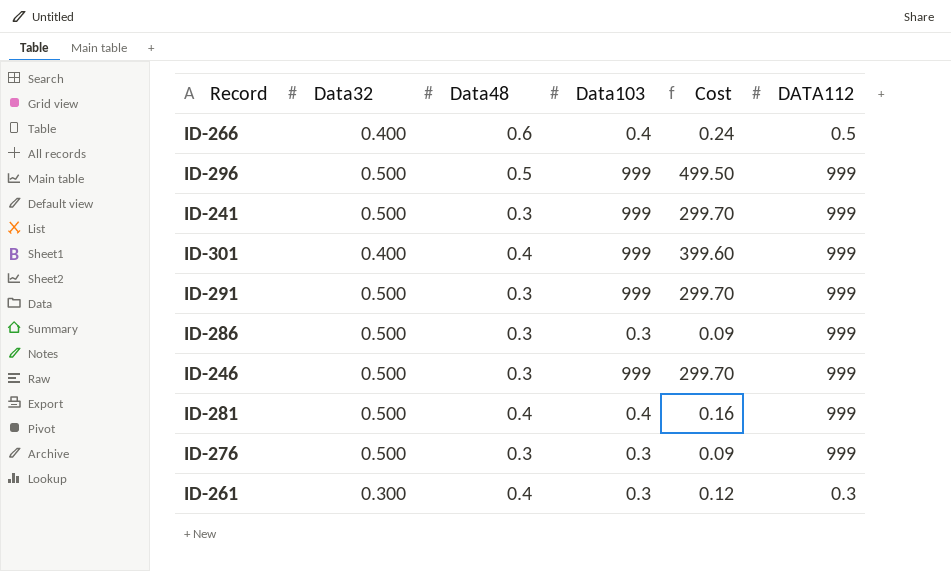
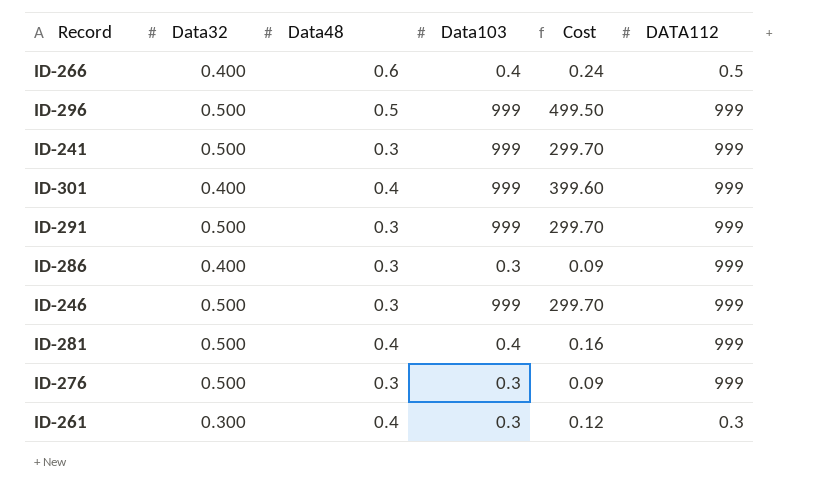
ID-286 | Data32: 0.500 -> 0.400

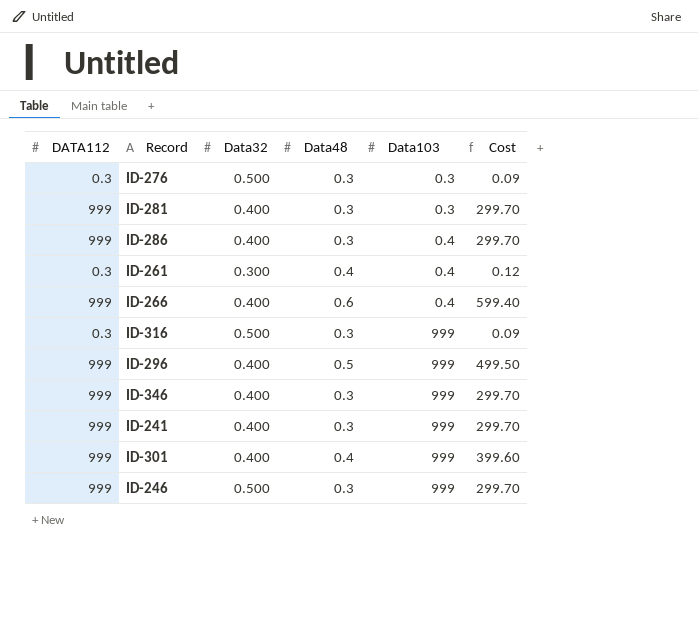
row order: none -> Data103 ascending
column DATA112 | position: 6 -> 1
column Cost | formula: [Data48] * [Data103] -> [DATA112] * [Data48]
row ID-291: 0.500 | 0.3 | 999 | 299.70 | 999 -> none
ID-276 | DATA112: 999 -> 0.3
ID-281 | Data32: 0.500 -> 0.400
ID-281 | Data48: 0.4 -> 0.3
ID-281 | Data103: 0.4 -> 0.3
ID-286 | Data103: 0.3 -> 0.4
ID-261 | Data103: 0.3 -> 0.4
ID-266 | DATA112: 0.5 -> 999
row ID-316: none -> 0.3 | 0.500 | 0.3 | 999 | 0.09
ID-296 | Data32: 0.500 -> 0.400
row ID-346: none -> 999 | 0.400 | 0.3 | 999 | 299.70
ID-241 | Data32: 0.500 -> 0.400

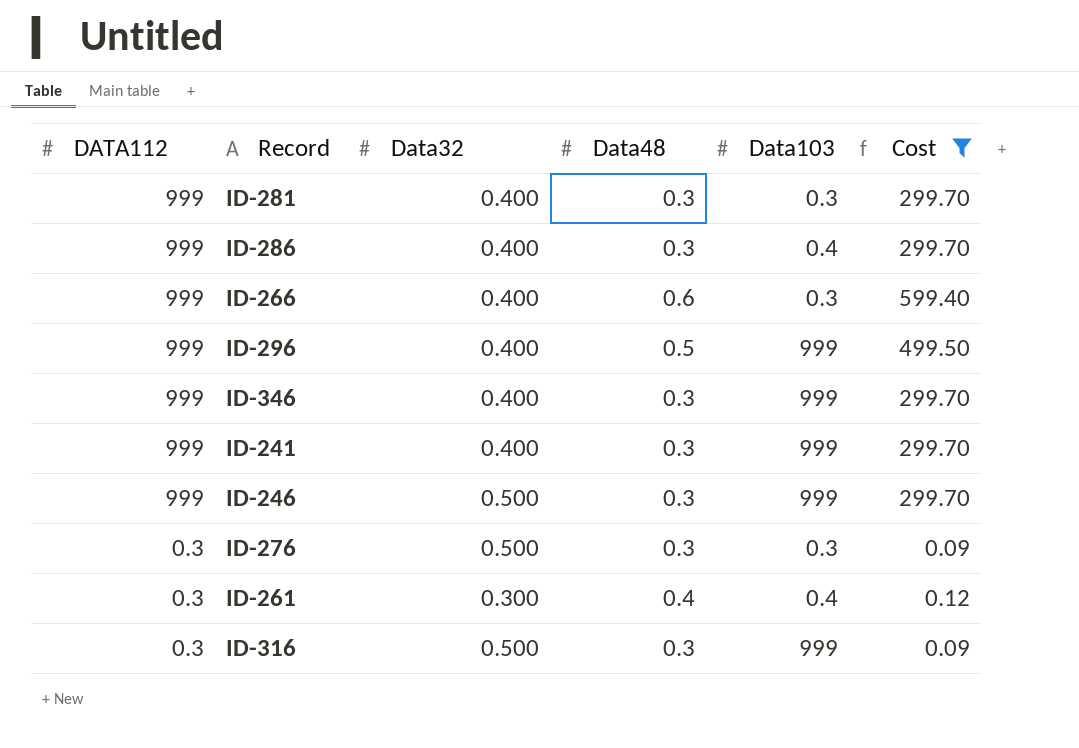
filter: none -> Cost != 399.60
row order: Data103 ascending -> DATA112 descending
ID-266 | Data103: 0.4 -> 0.3

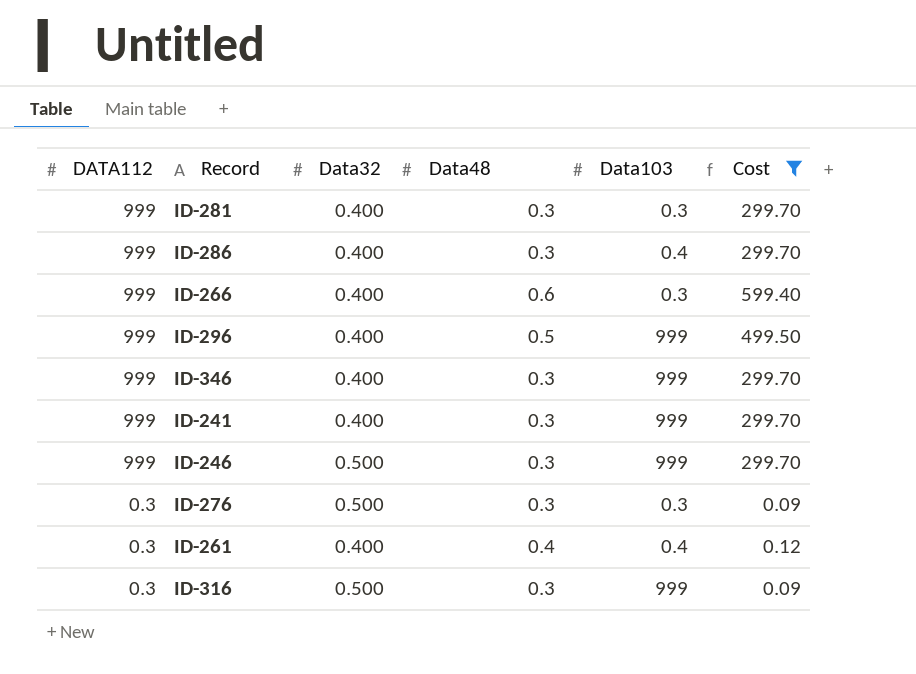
ID-261 | Data32: 0.300 -> 0.400

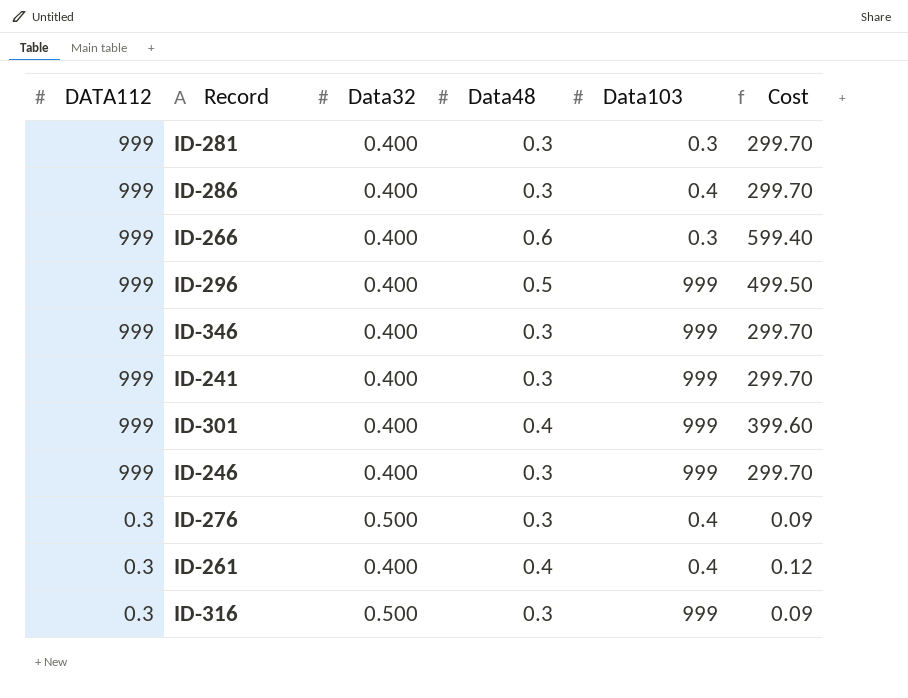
filter: Cost != 399.60 -> none
ID-246 | Data32: 0.500 -> 0.400
ID-276 | Data103: 0.3 -> 0.4

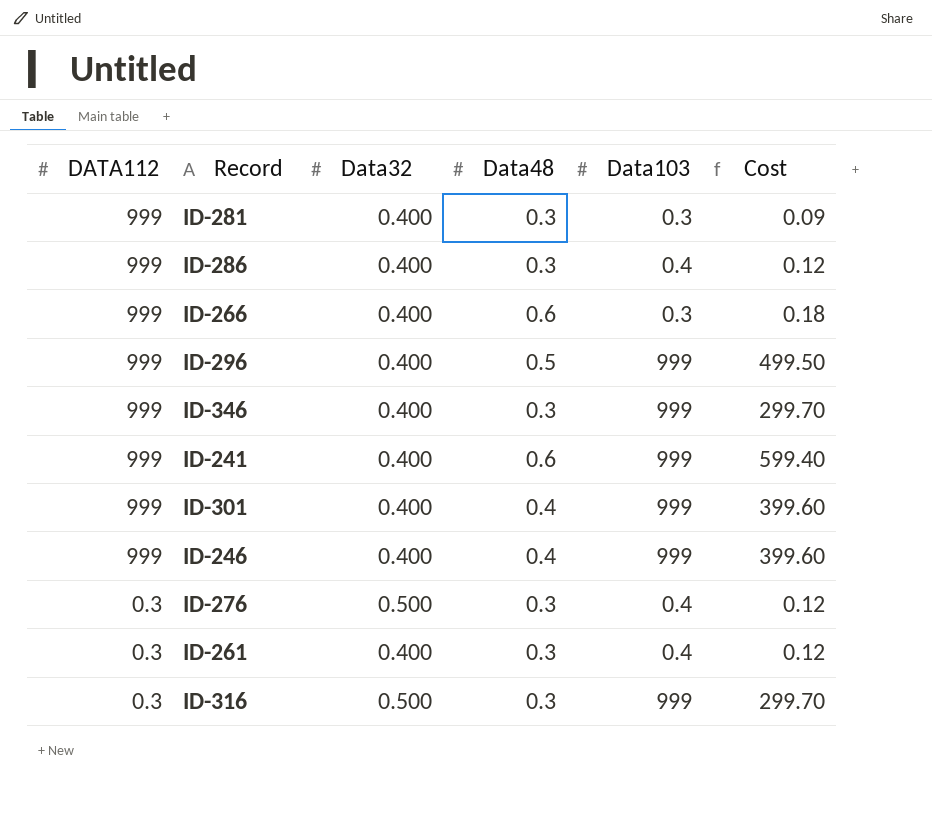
column Cost | formula: [DATA112] * [Data48] -> [Data48] * [Data103]
ID-241 | Data48: 0.3 -> 0.6
ID-246 | Data48: 0.3 -> 0.4
ID-261 | Data48: 0.4 -> 0.3

